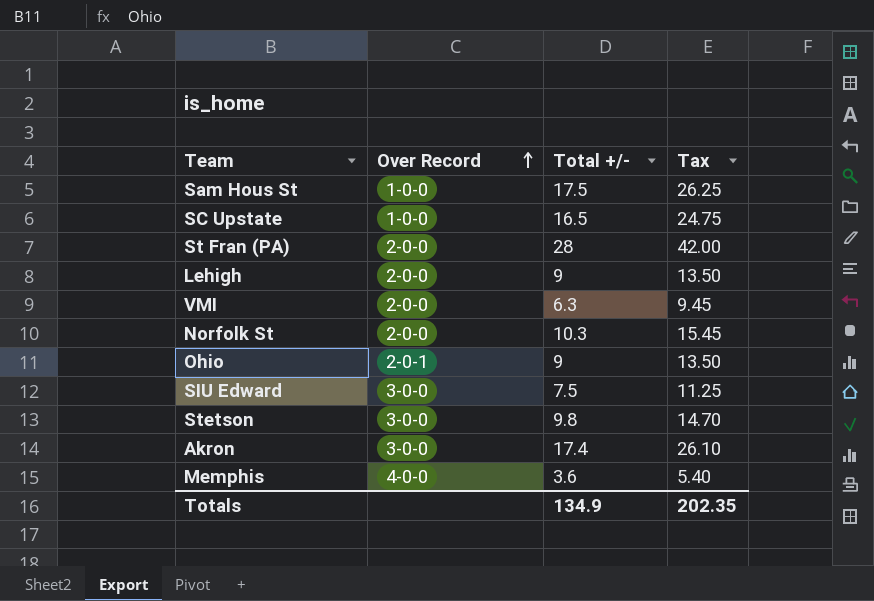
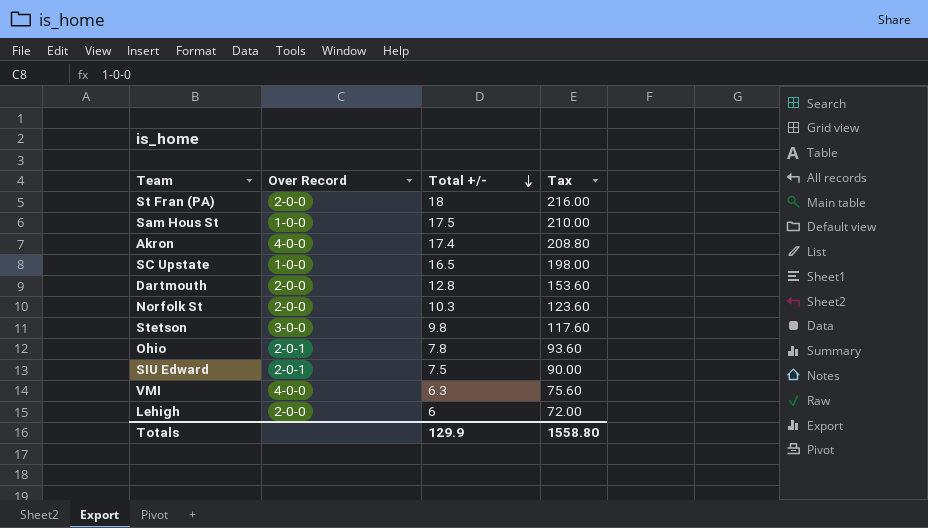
row order: Over Record ascending -> Total +/- descending
column Tax | formula: [Total +/-] * 1.5 -> [Total +/-] * 12
row Memphis: 4-0-0 | 3.6 | 5.40 -> none
St Fran (PA) | Total +/-: 28 -> 18
Akron | Over Record: 3-0-0 -> 4-0-0
row Dartmouth: none -> 2-0-0 | 12.8 | 153.60
Ohio | Total +/-: 9 -> 7.8
SIU Edward | Over Record: 3-0-0 -> 2-0-1
VMI | Over Record: 2-0-0 -> 4-0-0
Lehigh | Total +/-: 9 -> 6
Totals | Total +/-: 134.9 -> 129.9
Totals | Tax: 202.35 -> 1558.80

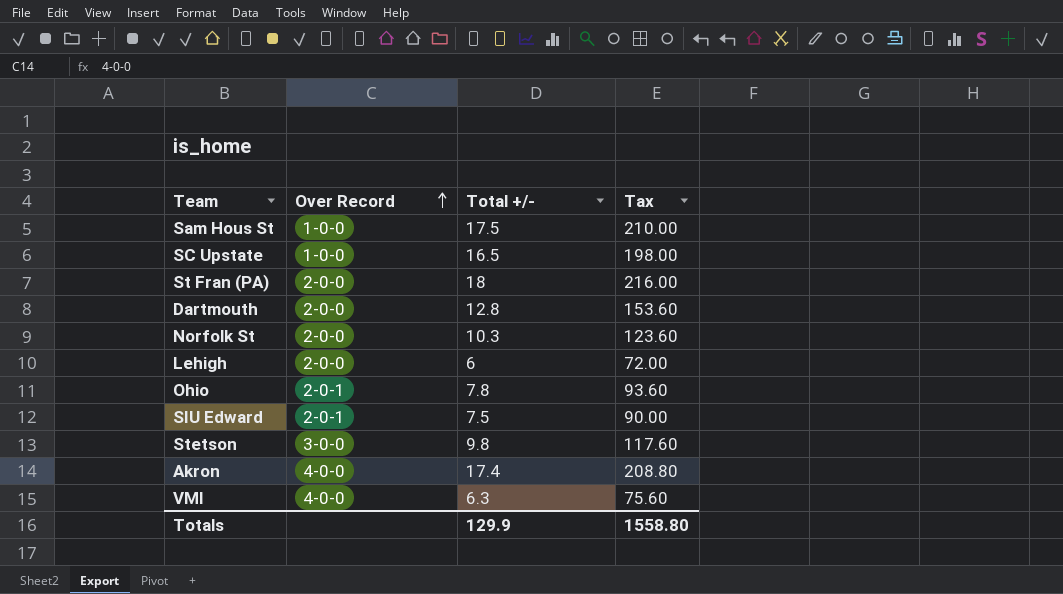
row order: Total +/- descending -> Over Record ascending

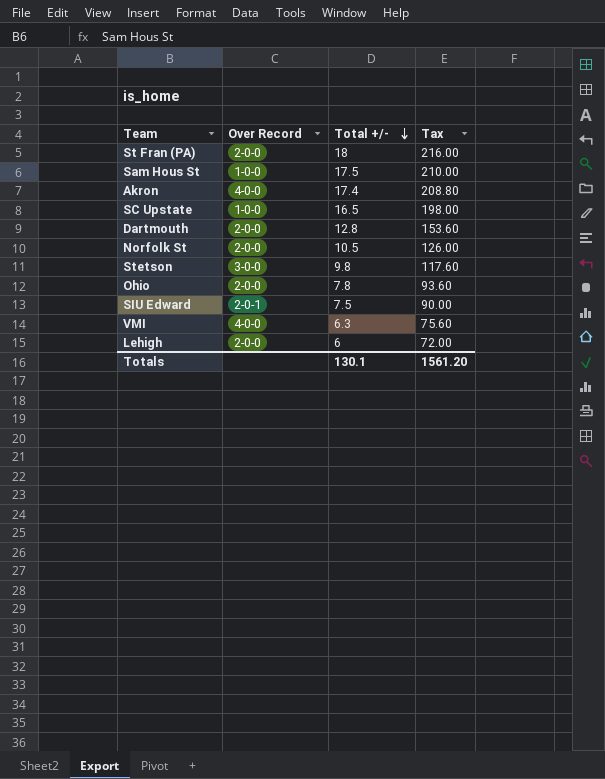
row order: Over Record ascending -> Total +/- descending
Norfolk St | Total +/-: 10.3 -> 10.5
Norfolk St | Tax: 123.60 -> 126.00
Ohio | Over Record: 2-0-1 -> 2-0-0
Totals | Total +/-: 129.9 -> 130.1
Totals | Tax: 1558.80 -> 1561.20

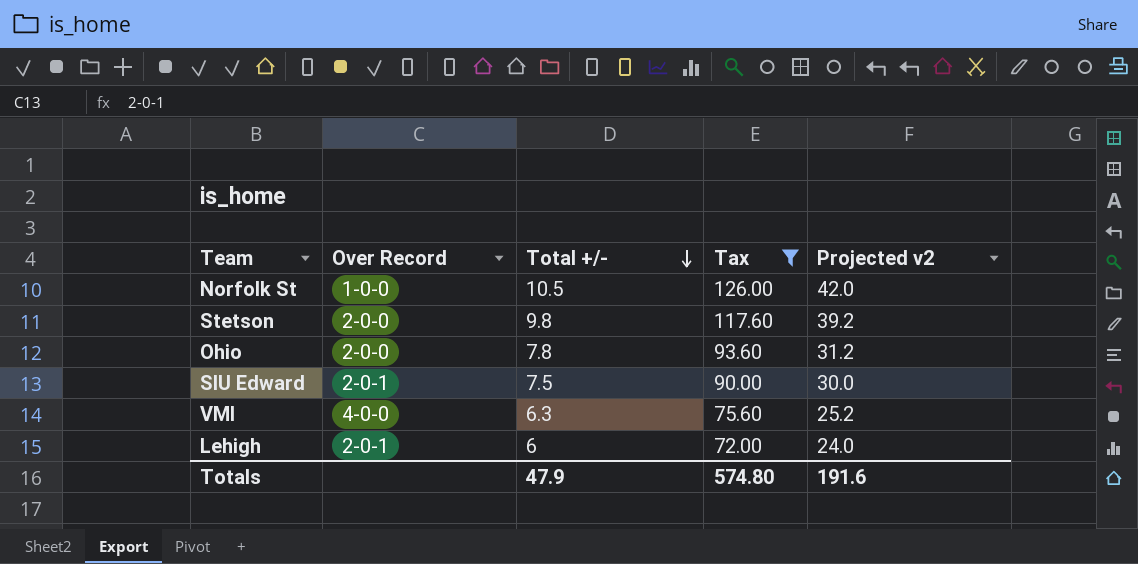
filter: none -> Tax <= 126.00
column Projected v2 | formula: none -> [Total +/-] * 4
Norfolk St | Over Record: 2-0-0 -> 1-0-0
Stetson | Over Record: 3-0-0 -> 2-0-0
Lehigh | Over Record: 2-0-0 -> 2-0-1
Totals | Total +/-: 130.1 -> 47.9
Totals | Tax: 1561.20 -> 574.80

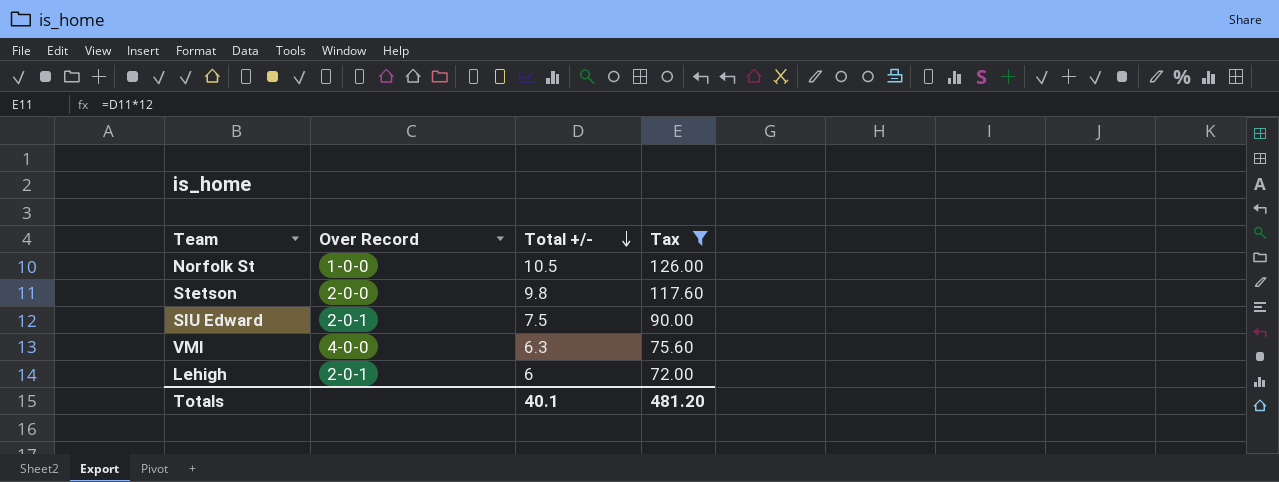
column Projected v2 | formula: [Total +/-] * 4 -> none
row Ohio: 2-0-0 | 7.8 | 93.60 | 31.2 -> none
Totals | Total +/-: 47.9 -> 40.1
Totals | Tax: 574.80 -> 481.20

